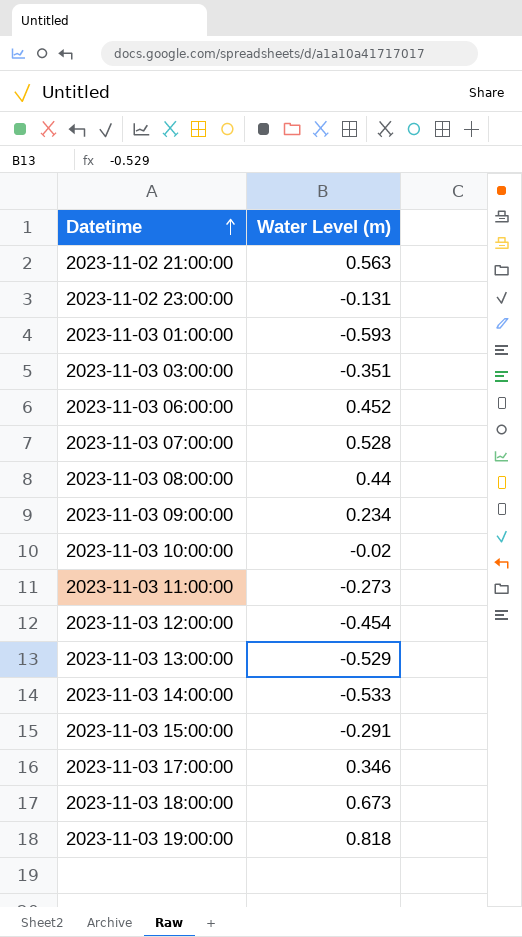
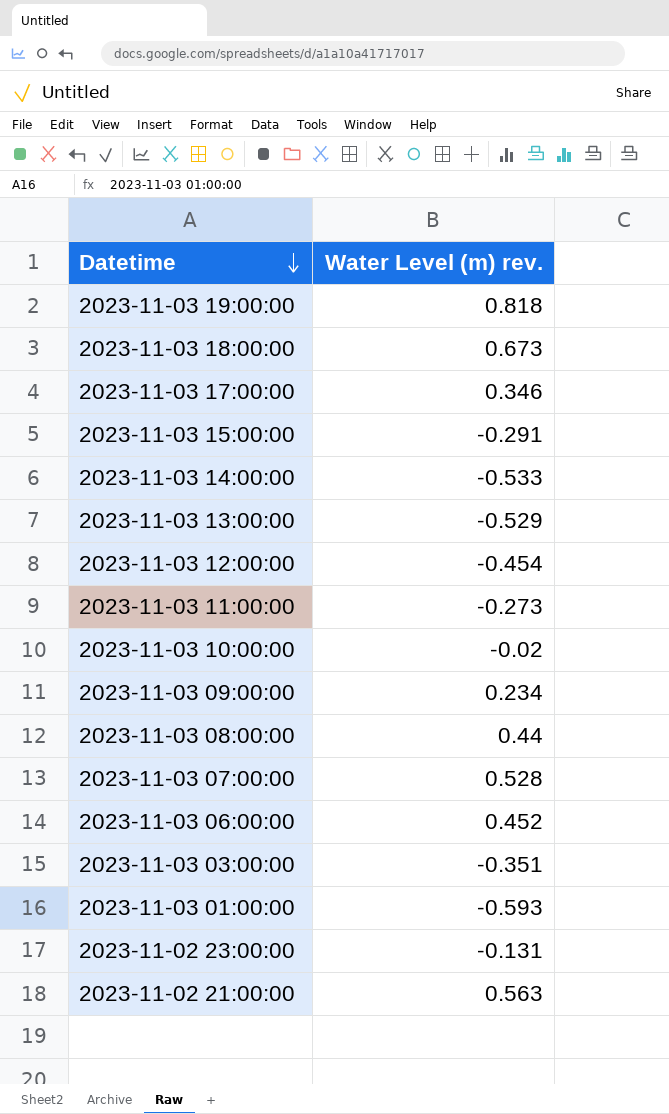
row order: Datetime ascending -> Datetime descending
column name: Water Level (m) -> Water Level (m) rev.

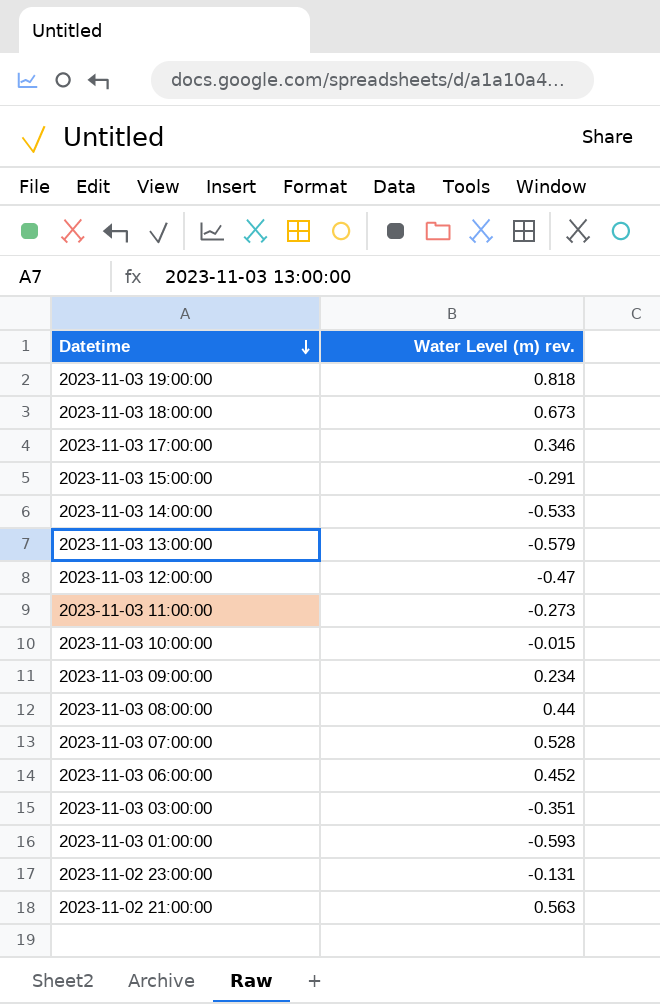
2023-11-03 13:00:00 | Water Level (m) rev.: -0.529 -> -0.579
2023-11-03 12:00:00 | Water Level (m) rev.: -0.454 -> -0.47
2023-11-03 10:00:00 | Water Level (m) rev.: -0.02 -> -0.015

